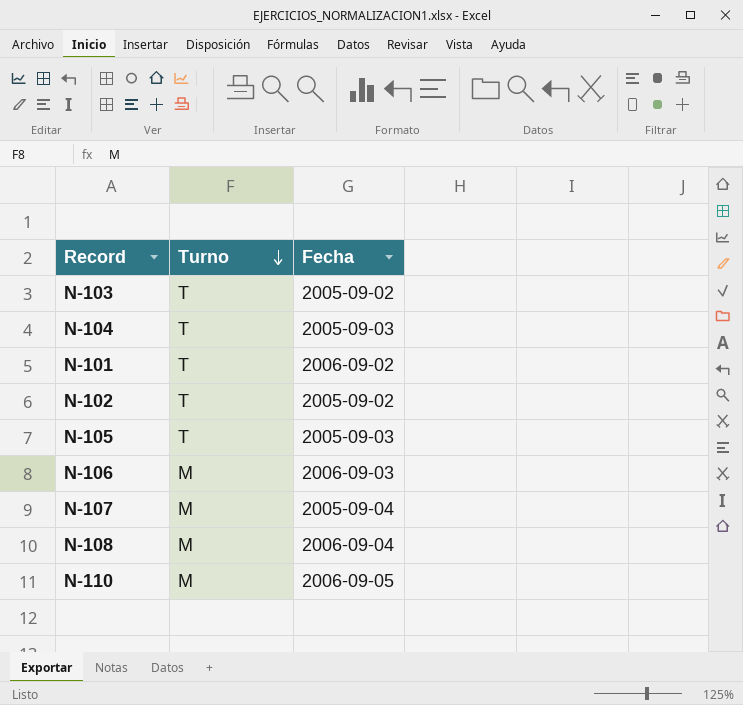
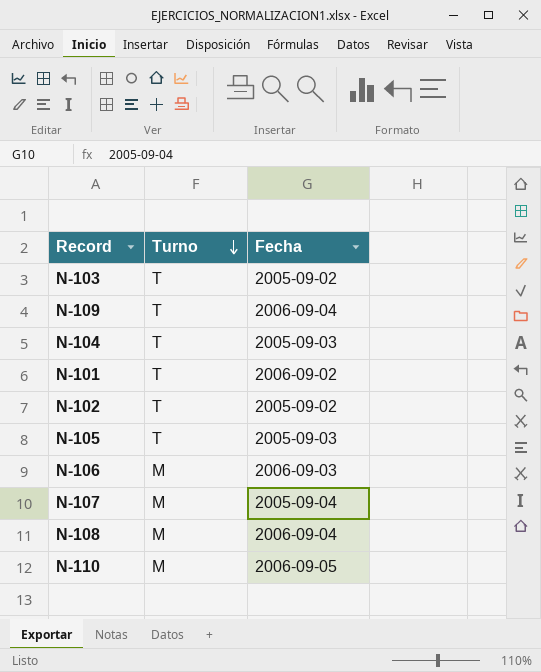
row N-109: none -> T | 2006-09-04

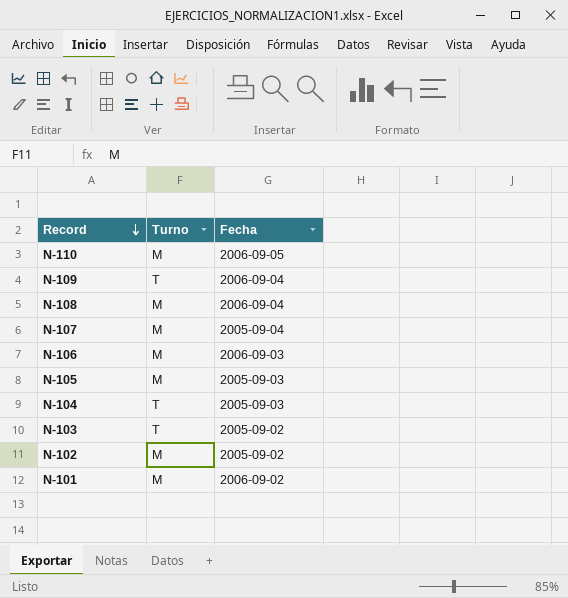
row order: Turno descending -> Record descending
N-105 | Turno: T -> M
N-102 | Turno: T -> M
N-101 | Turno: T -> M

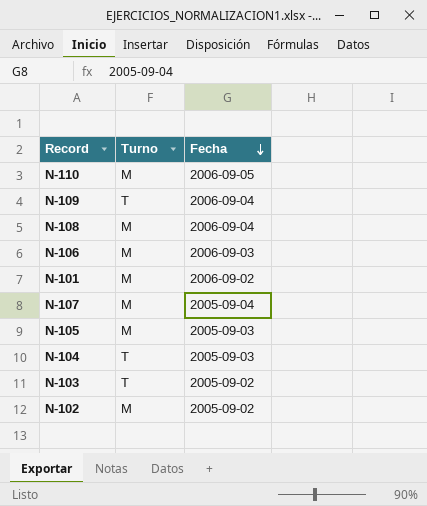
row order: Record descending -> Fecha descending

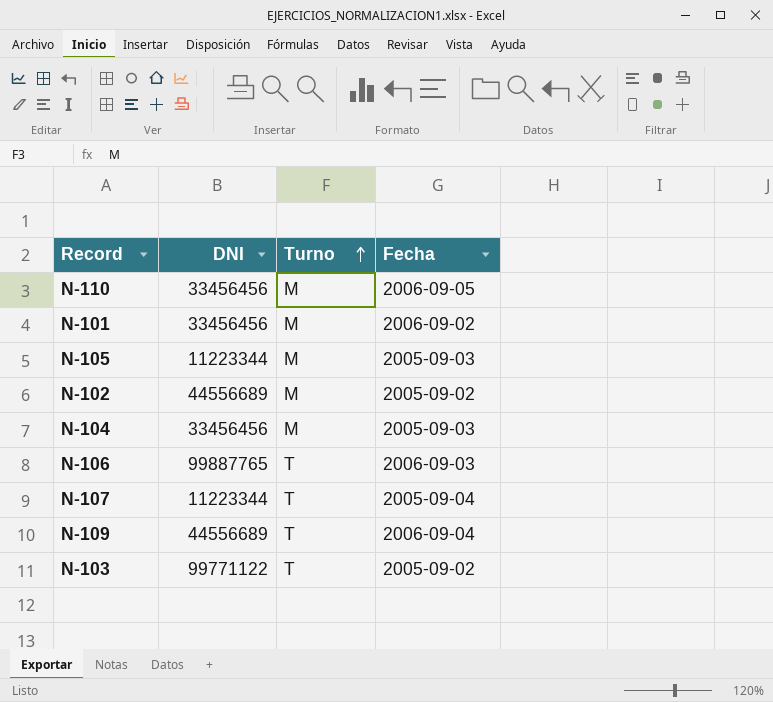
row order: Fecha descending -> Turno ascending
column DNI | position: none -> 2
row N-108: M | 2006-09-04 -> none
N-104 | Turno: T -> M
N-106 | Turno: M -> T
N-107 | Turno: M -> T

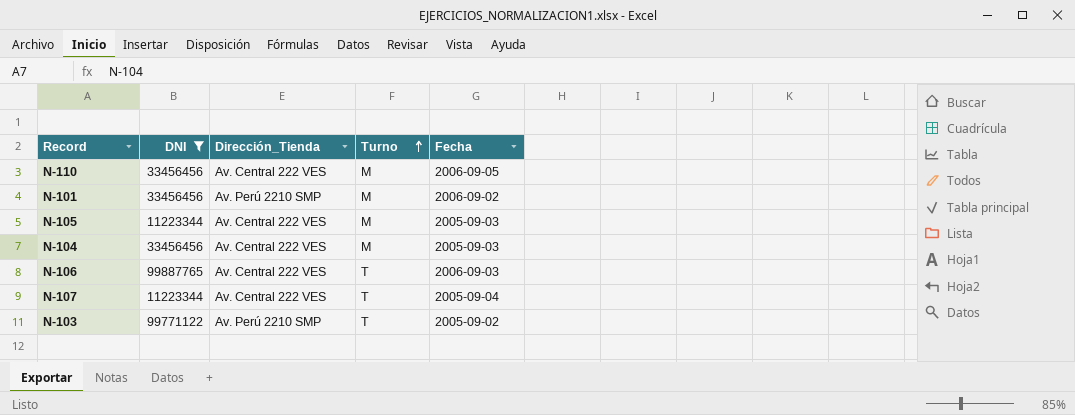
filter: none -> DNI != 44556689
column Dirección_Tienda | position: none -> 3

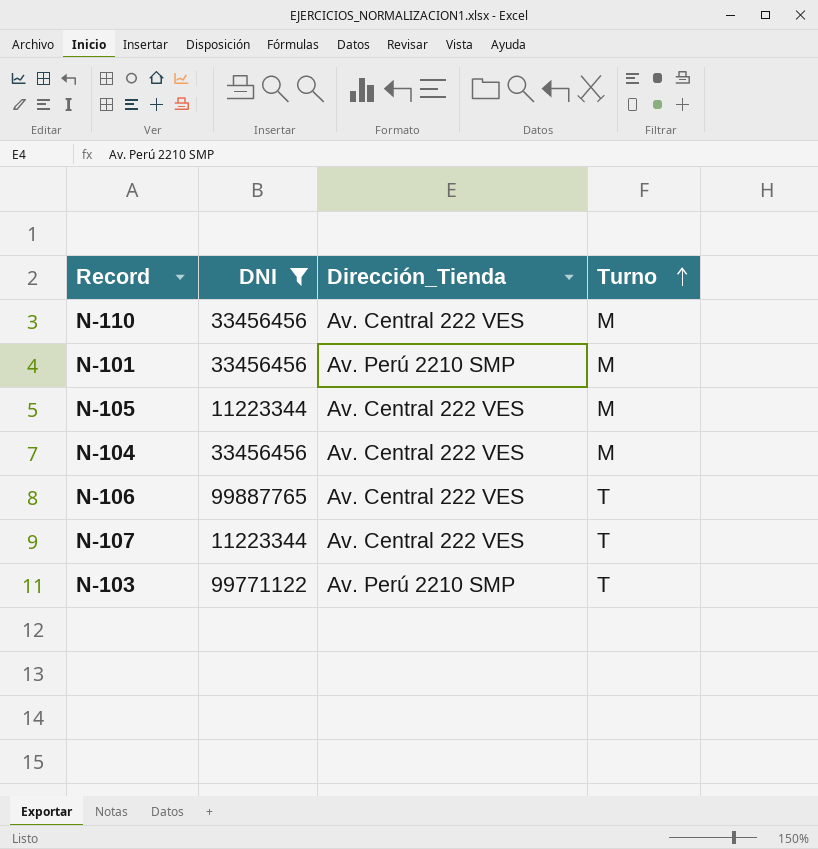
column Fecha | position: 5 -> none

